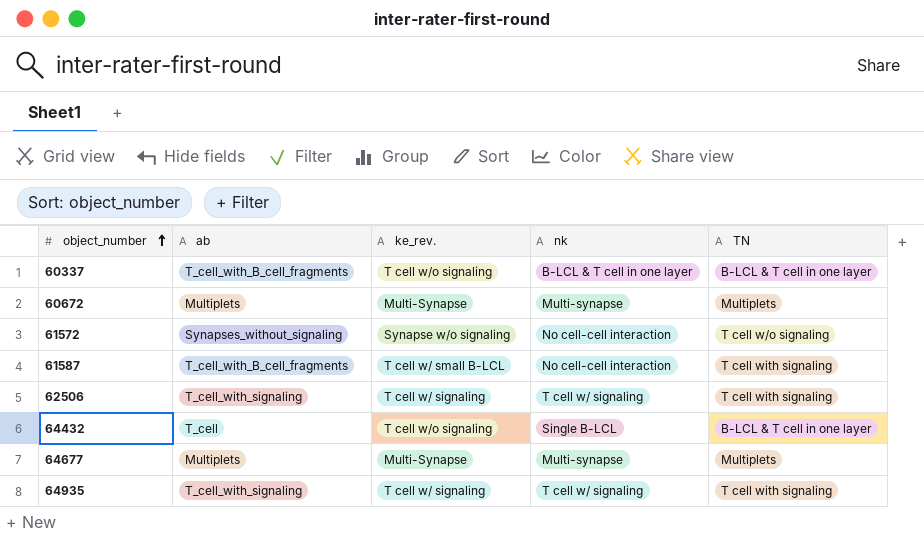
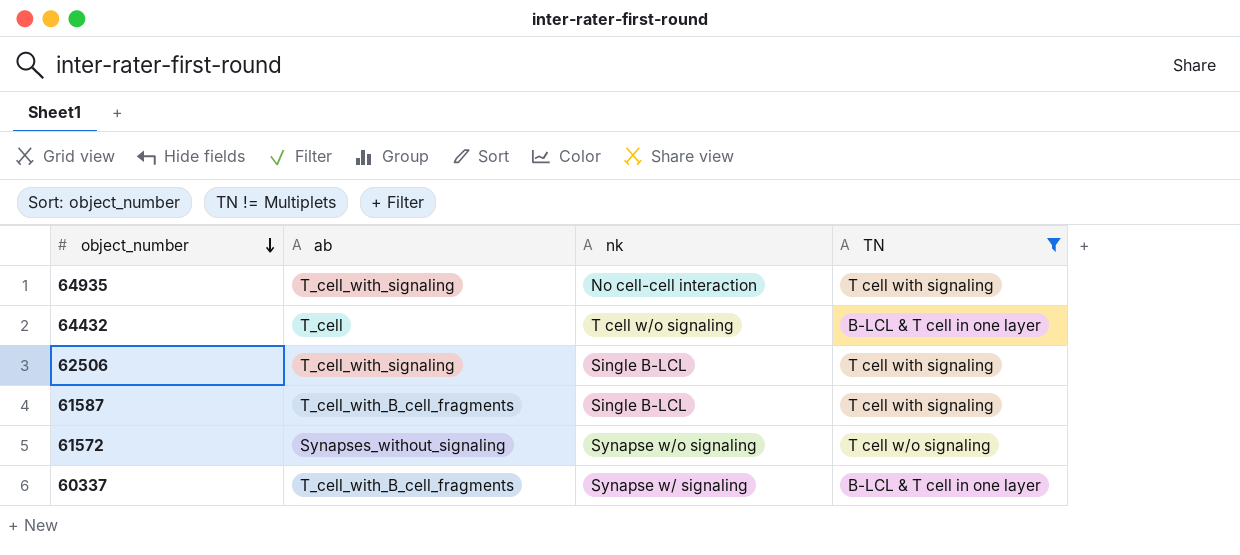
filter: none -> TN != Multiplets
row order: object_number ascending -> object_number descending
column ke_rev. | position: 3 -> none
64935 | nk: T cell w/ signaling -> No cell-cell interaction
64432 | nk: Single B-LCL -> T cell w/o signaling
62506 | nk: T cell w/ signaling -> Single B-LCL
61587 | nk: No cell-cell interaction -> Single B-LCL
61572 | nk: No cell-cell interaction -> Synapse w/o signaling
60337 | nk: B-LCL & T cell in one layer -> Synapse w/ signaling

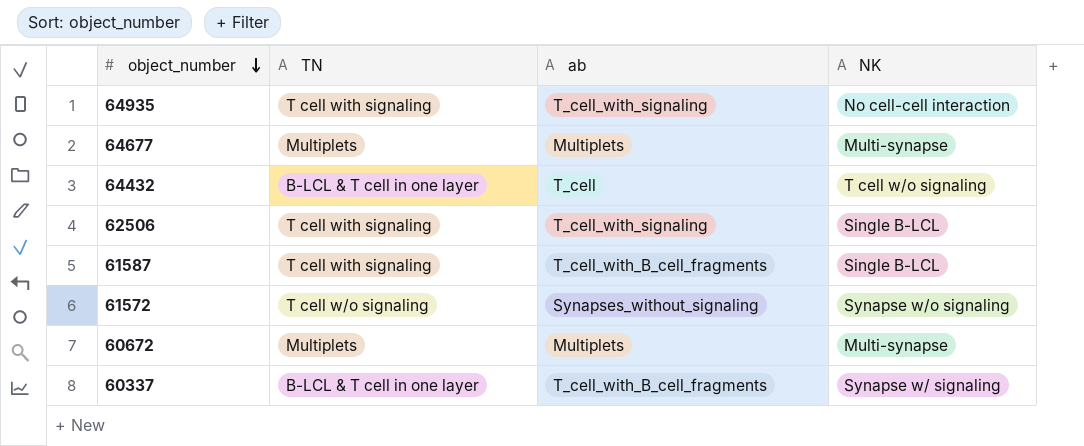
filter: TN != Multiplets -> none
column TN | position: 4 -> 2
column name: nk -> NK

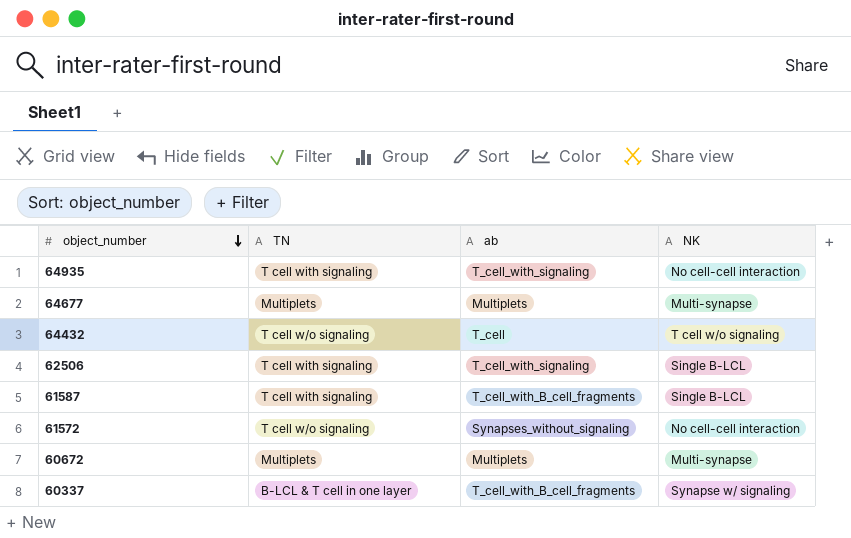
64432 | TN: B-LCL & T cell in one layer -> T cell w/o signaling
61572 | NK: Synapse w/o signaling -> No cell-cell interaction

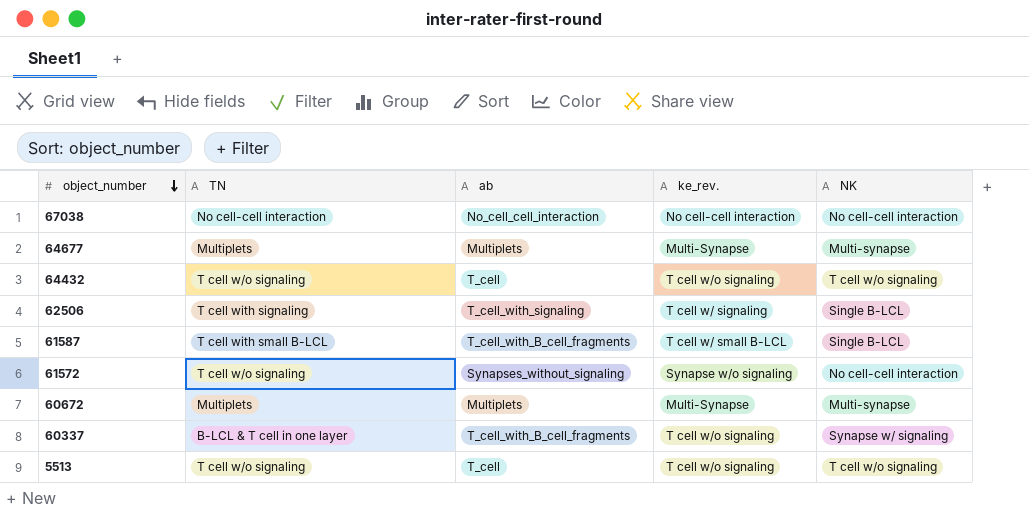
column ke_rev. | position: none -> 4
row 64935: T cell with signaling | T_cell_with_signaling | No cell-cell interaction -> none
row 67038: none -> No cell-cell interaction | No_cell_cell_interaction | No cell-cell interaction | No cell-cell interaction
61587 | TN: T cell with signaling -> T cell with small B-LCL
row 5513: none -> T cell w/o signaling | T_cell | T cell w/o signaling | T cell w/o signaling

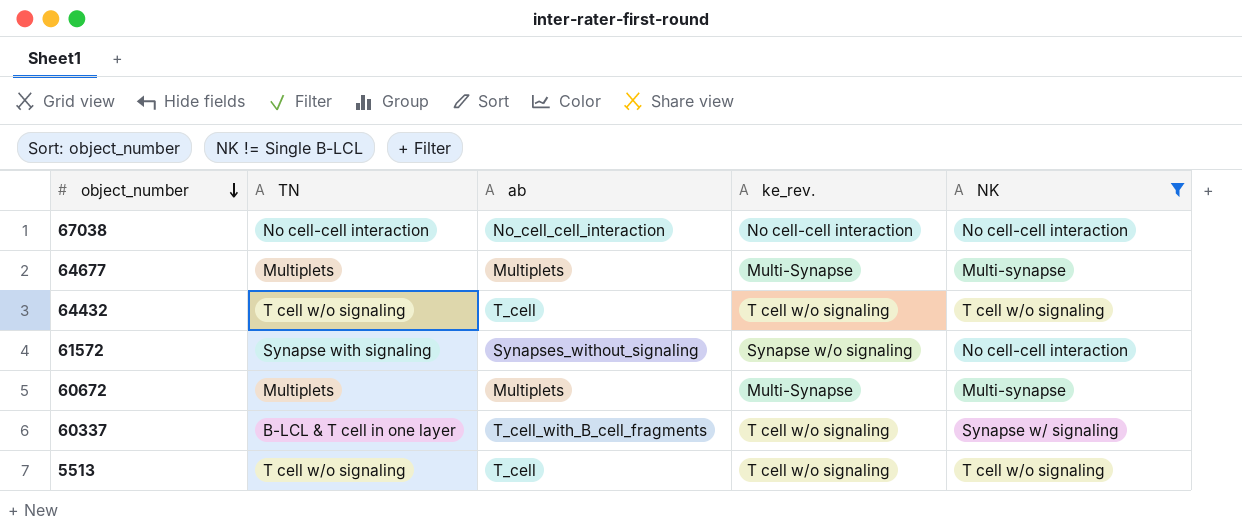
filter: none -> NK != Single B-LCL
61572 | TN: T cell w/o signaling -> Synapse with signaling

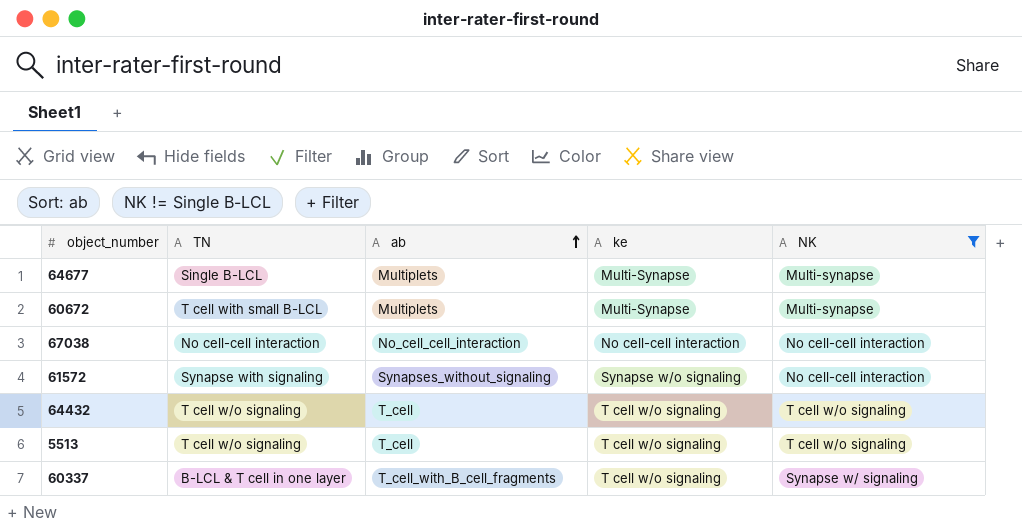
row order: object_number descending -> ab ascending
column name: ke_rev. -> ke
64677 | TN: Multiplets -> Single B-LCL
60672 | TN: Multiplets -> T cell with small B-LCL

